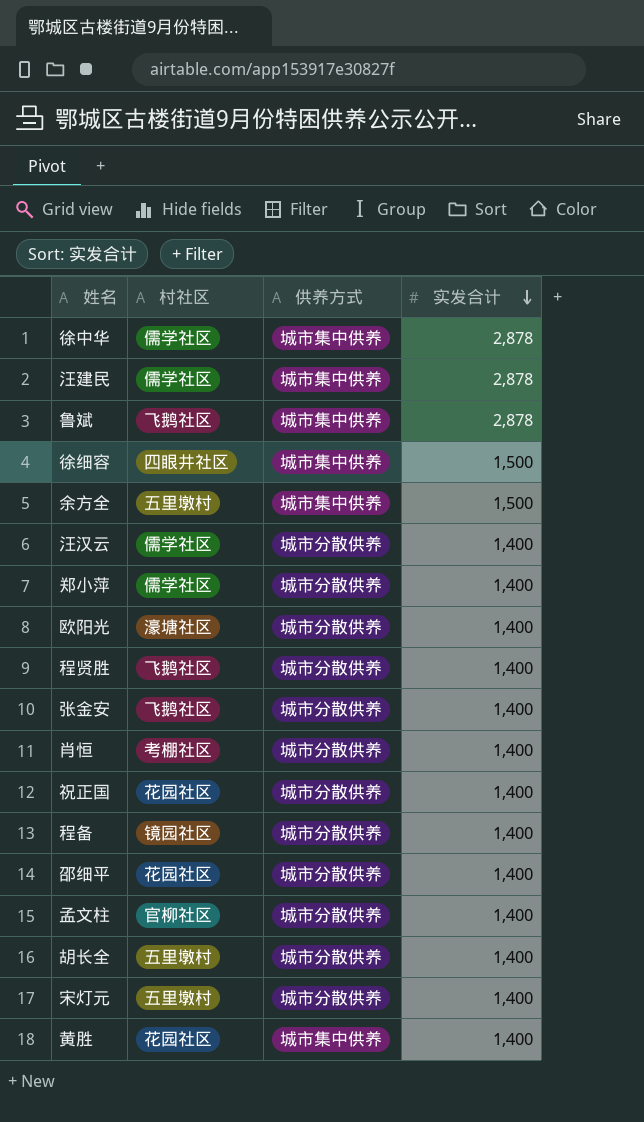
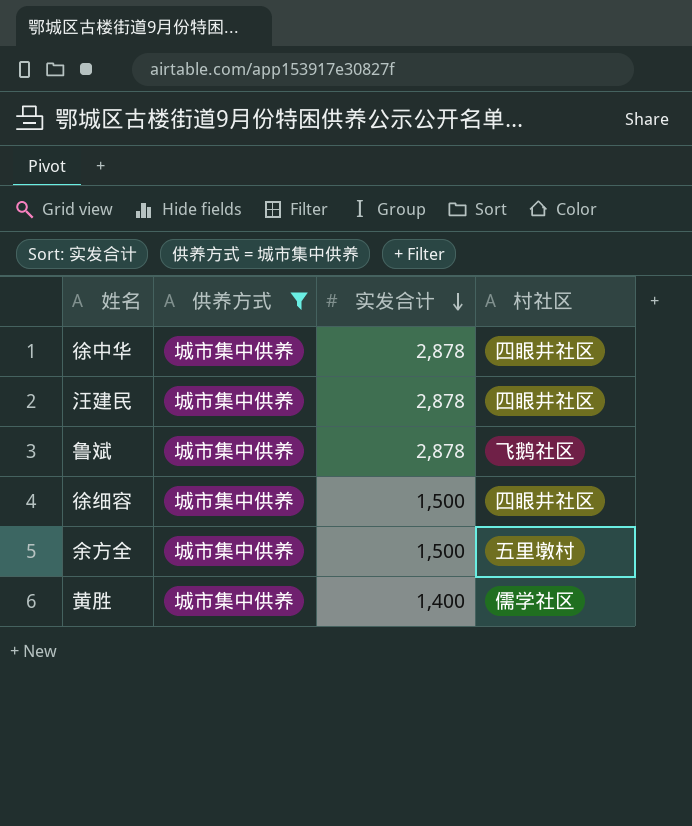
filter: none -> 供养方式 = 城市集中供养
column 村社区 | position: 2 -> 4
徐中华 | 村社区: 儒学社区 -> 四眼井社区
汪建民 | 村社区: 儒学社区 -> 四眼井社区
黄胜 | 村社区: 花园社区 -> 儒学社区

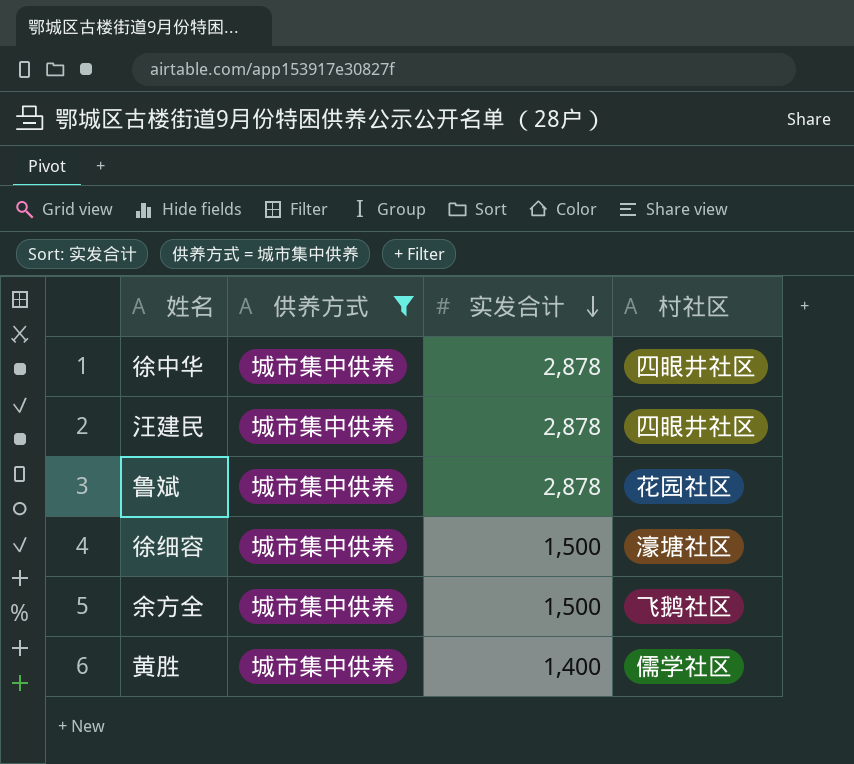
鲁斌 | 村社区: 飞鹅社区 -> 花园社区
徐细容 | 村社区: 四眼井社区 -> 濠塘社区
余方全 | 村社区: 五里墩村 -> 飞鹅社区

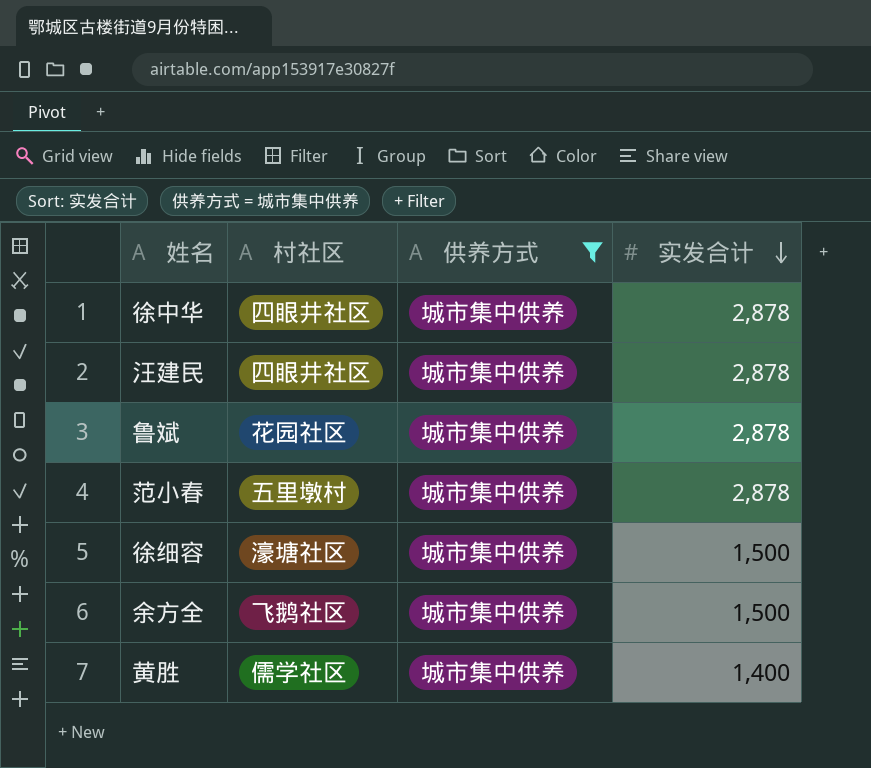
column 村社区 | position: 4 -> 2
row 范小春: none -> 五里墩村 | 城市集中供养 | 2,878

